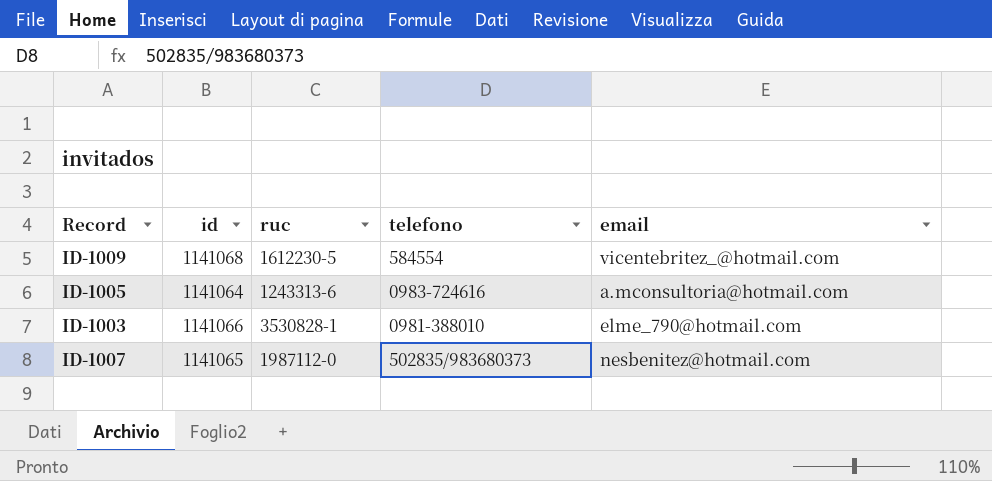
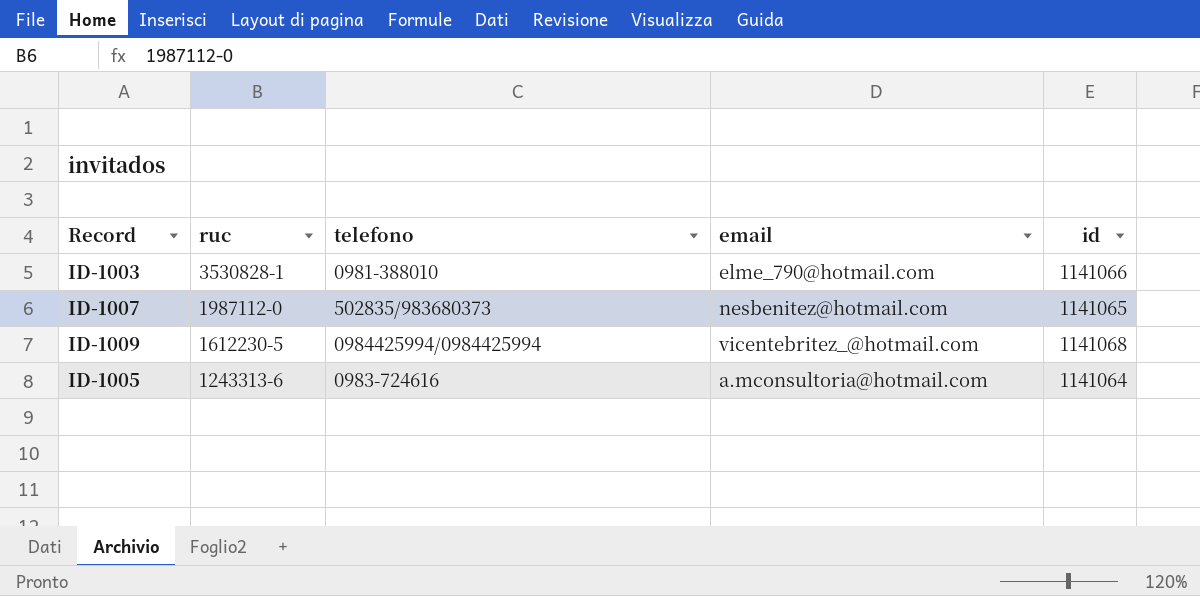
row order: none -> ruc descending
column id | position: 2 -> 5
ID-1009 | telefono: 584554 -> 0984425994/0984425994

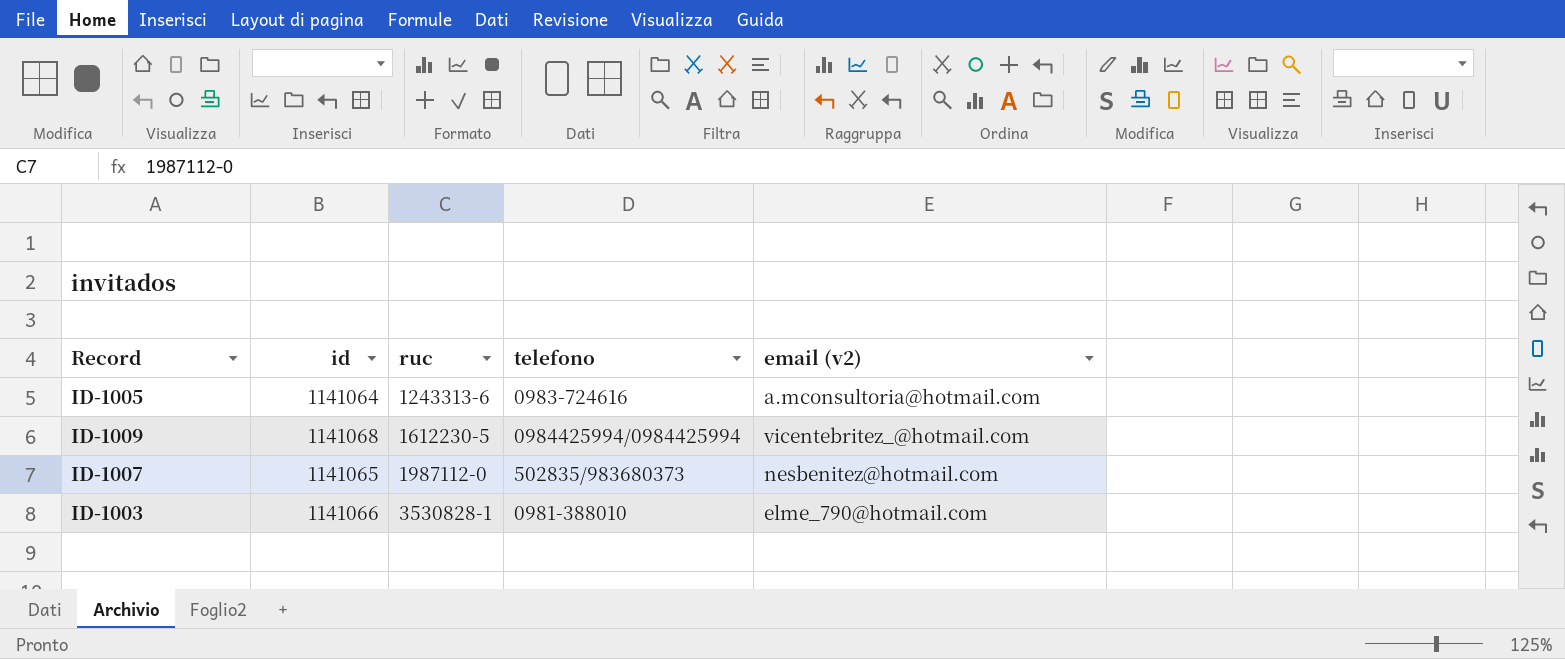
row order: ruc descending -> ruc ascending
column id | position: 5 -> 2
column name: email -> email (v2)

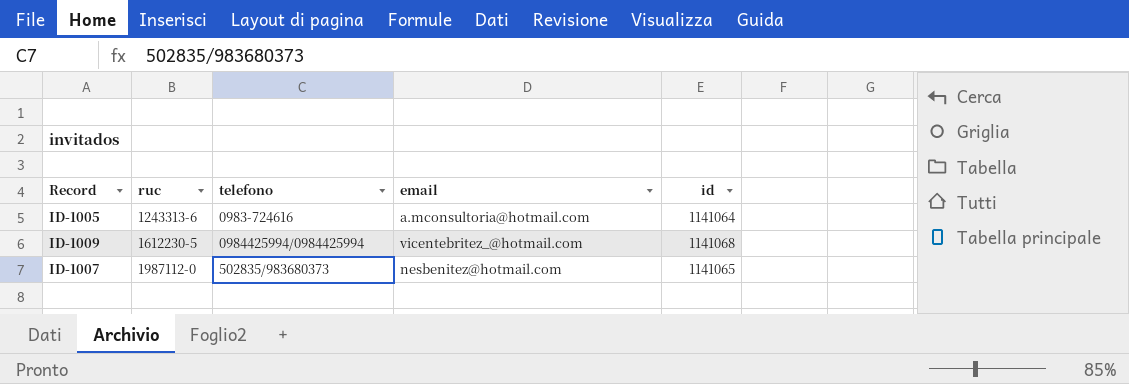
column name: email (v2) -> email
column id | position: 2 -> 5
row ID-1003: 1141066 | 3530828-1 | 0981-388010 | elme_790@hotmail.com -> none

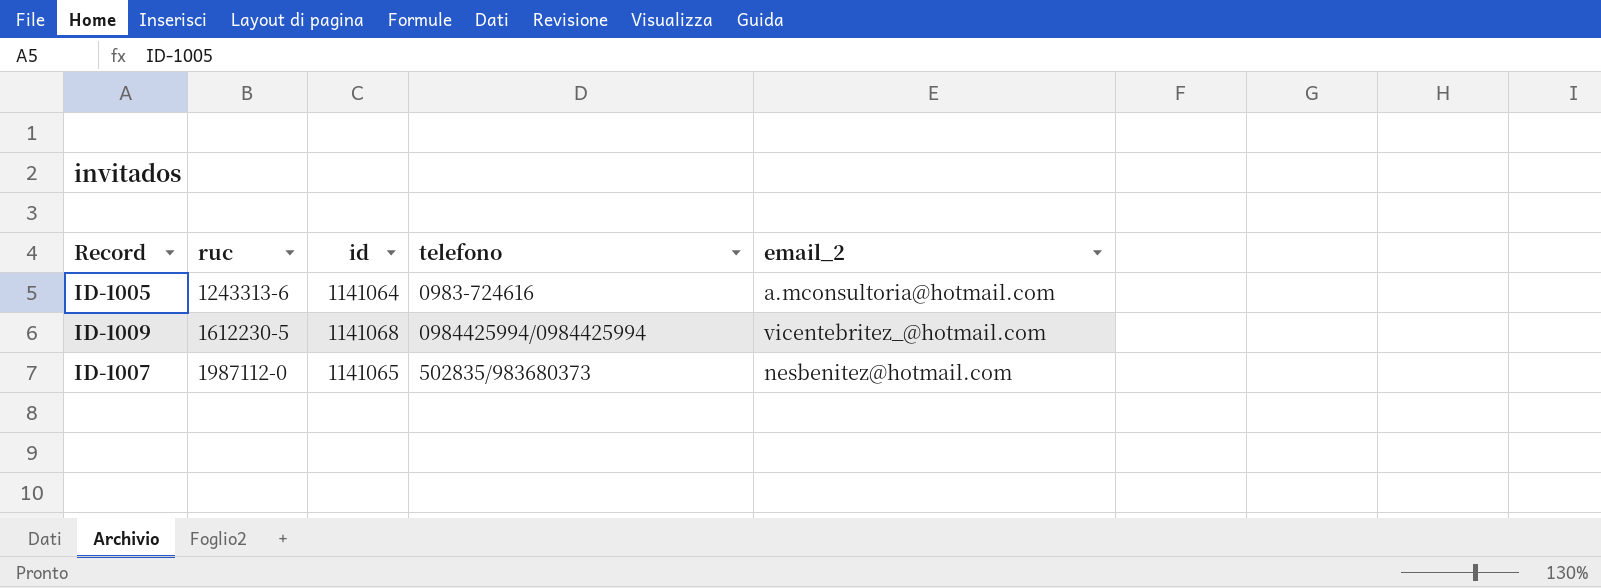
column id | position: 5 -> 3
column name: email -> email_2

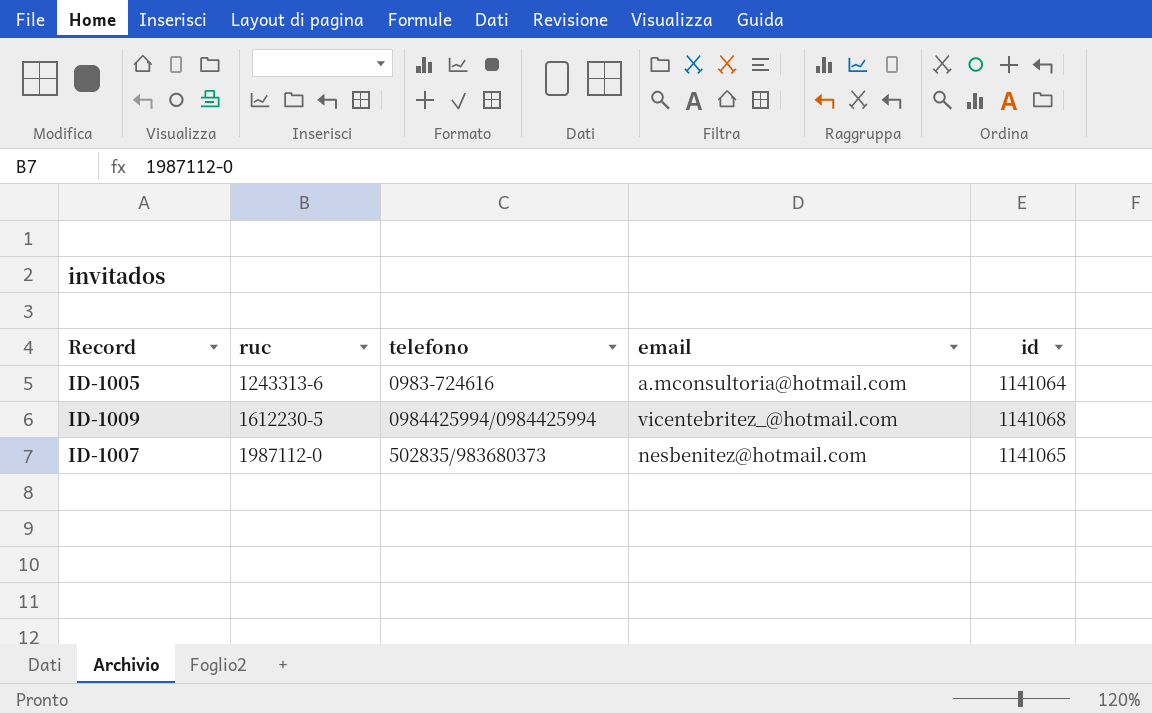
column name: email_2 -> email
column id | position: 3 -> 5

